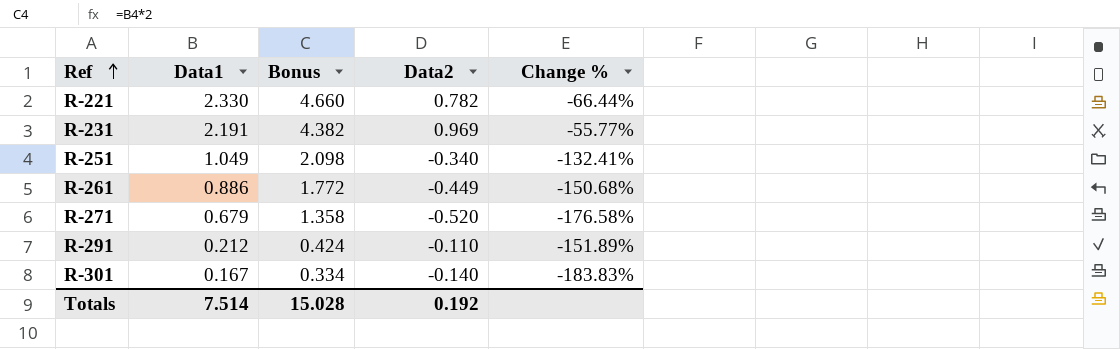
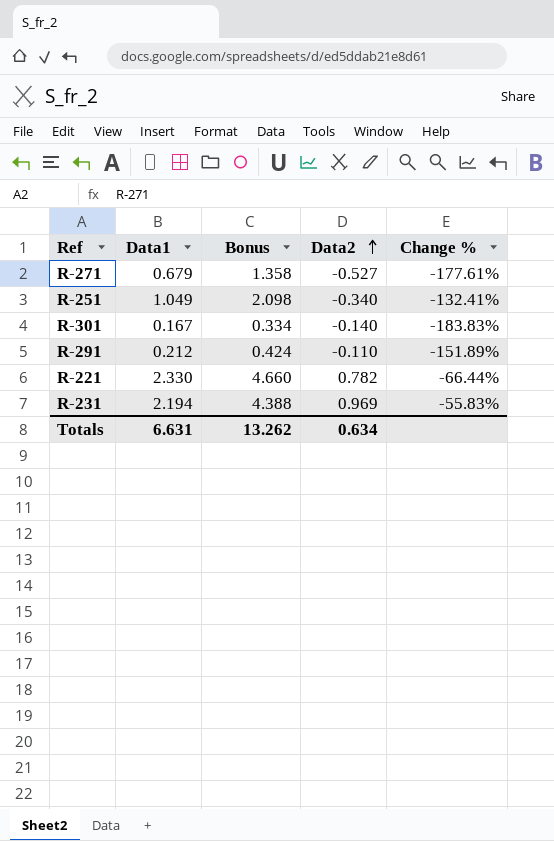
row order: Ref ascending -> Data2 ascending
row R-261: 0.886 | 1.772 | -0.449 | -150.68% -> none
R-271 | Data2: -0.520 -> -0.527
R-271 | Change %: -176.58% -> -177.61%
R-231 | Data1: 2.191 -> 2.194
R-231 | Bonus: 4.382 -> 4.388
R-231 | Change %: -55.77% -> -55.83%
Totals | Data1: 7.514 -> 6.631
Totals | Bonus: 15.028 -> 13.262
Totals | Data2: 0.192 -> 0.634

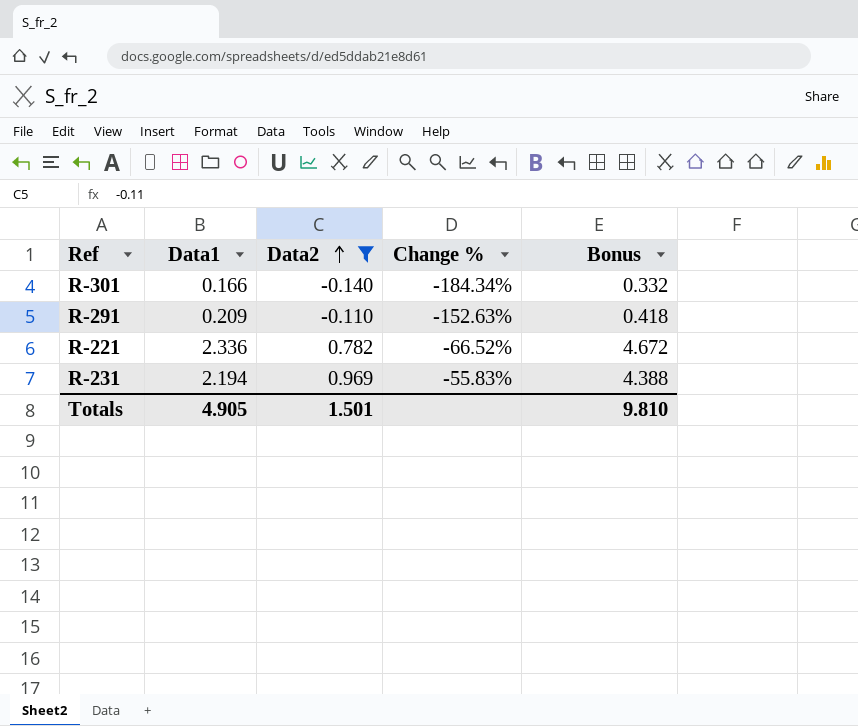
filter: none -> Data2 >= -0.140
column Bonus | position: 3 -> 5
R-301 | Data1: 0.167 -> 0.166
R-301 | Change %: -183.83% -> -184.34%
R-301 | Bonus: 0.334 -> 0.332
R-291 | Data1: 0.212 -> 0.209
R-291 | Change %: -151.89% -> -152.63%
R-291 | Bonus: 0.424 -> 0.418
R-221 | Data1: 2.330 -> 2.336
R-221 | Change %: -66.44% -> -66.52%
R-221 | Bonus: 4.660 -> 4.672
Totals | Data1: 6.631 -> 4.905
Totals | Data2: 0.634 -> 1.501
Totals | Bonus: 13.262 -> 9.810

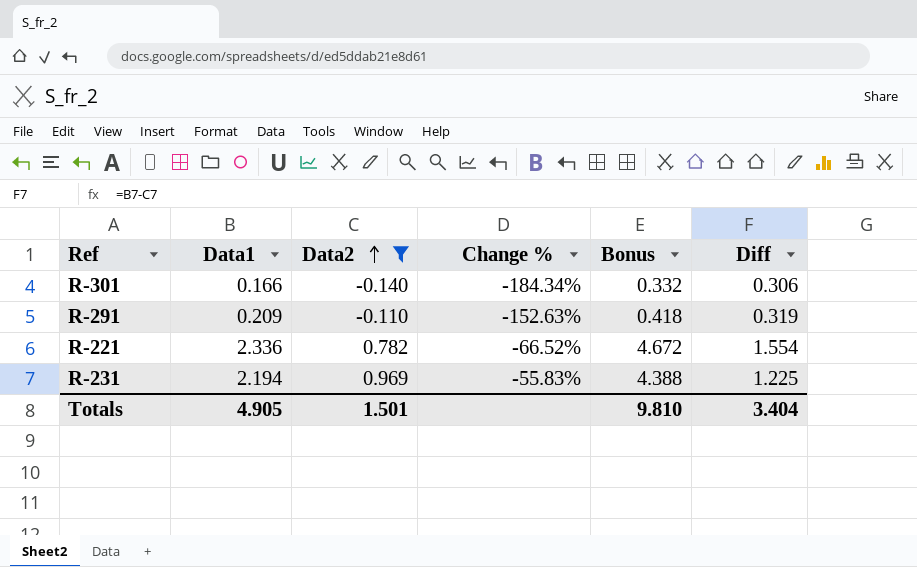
column Diff | formula: none -> [Data1] - [Data2]

